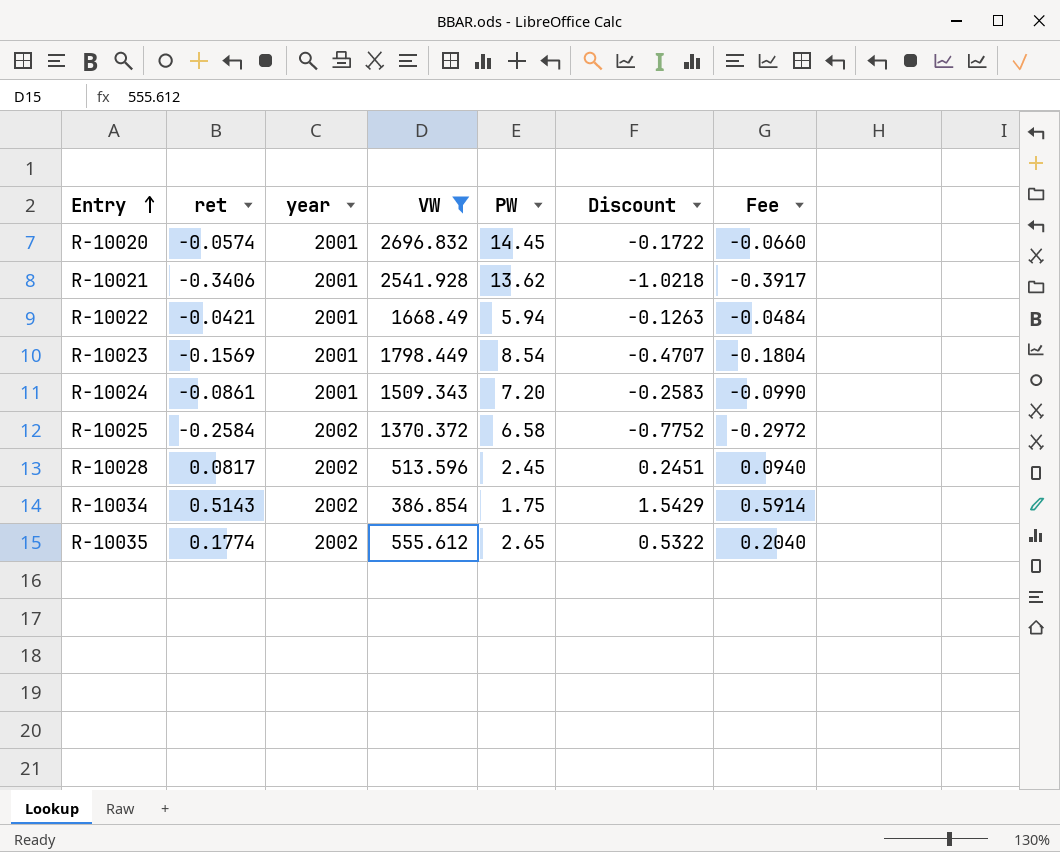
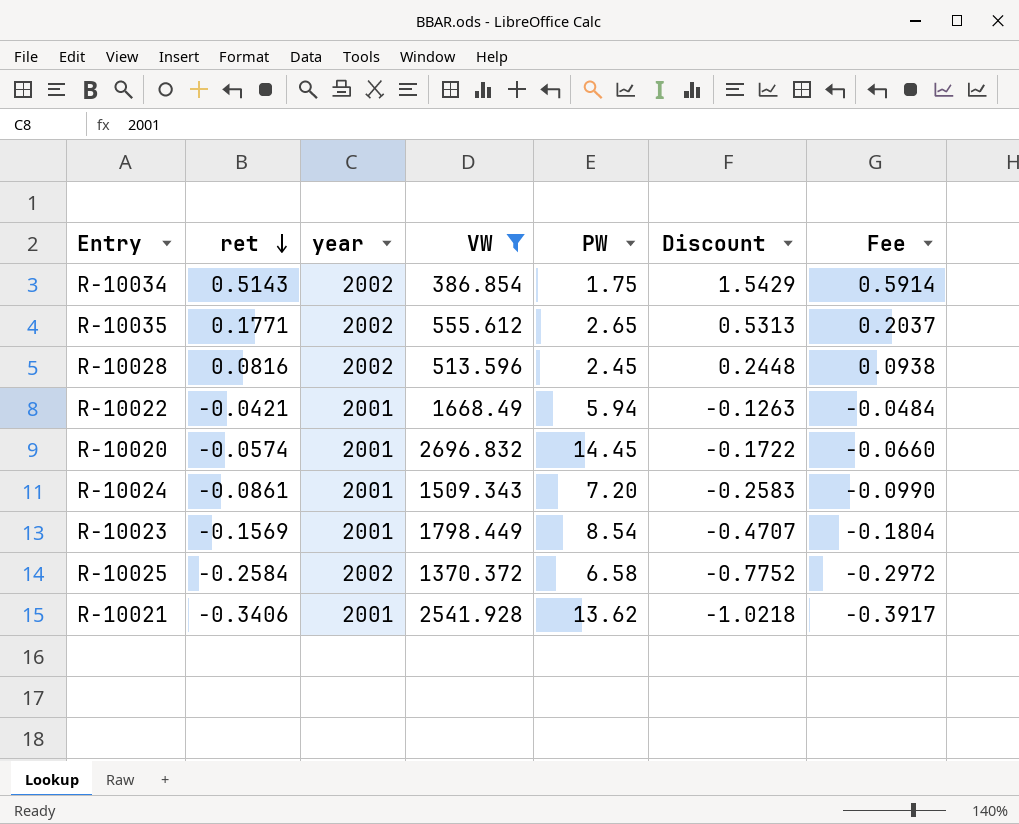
row order: Entry ascending -> ret descending
R-10035 | ret: 0.1774 -> 0.1771
R-10035 | Discount: 0.5322 -> 0.5313
R-10035 | Fee: 0.2040 -> 0.2037
R-10028 | ret: 0.0817 -> 0.0816
R-10028 | Discount: 0.2451 -> 0.2448
R-10028 | Fee: 0.0940 -> 0.0938

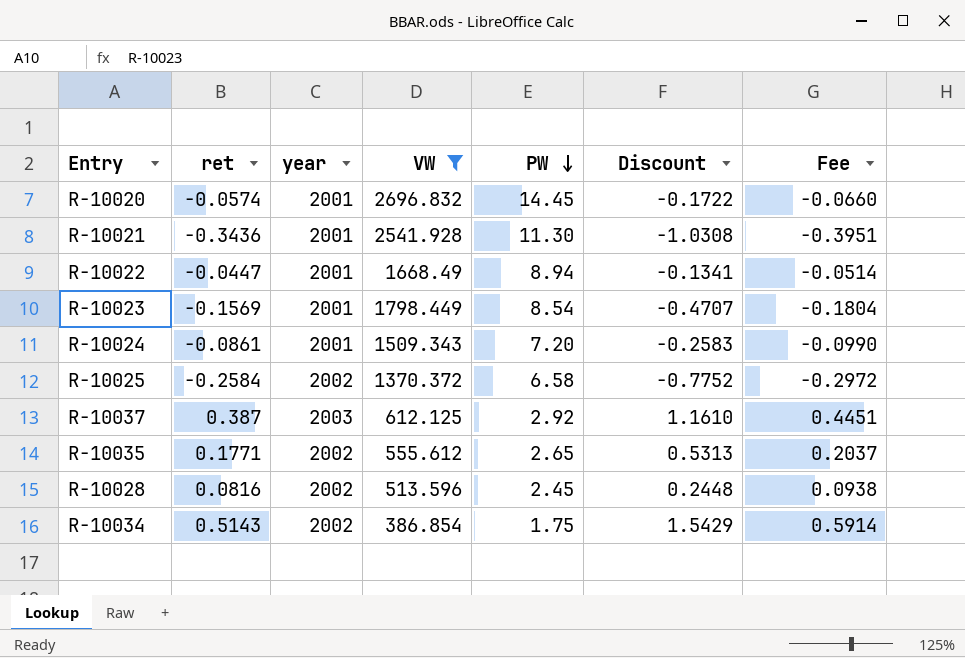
row order: ret descending -> PW descending
R-10021 | ret: -0.3406 -> -0.3436
R-10021 | PW: 13.62 -> 11.30
R-10021 | Discount: -1.0218 -> -1.0308
R-10021 | Fee: -0.3917 -> -0.3951
R-10022 | ret: -0.0421 -> -0.0447
R-10022 | PW: 5.94 -> 8.94
R-10022 | Discount: -0.1263 -> -0.1341
R-10022 | Fee: -0.0484 -> -0.0514
row R-10037: none -> 0.387 | 2003 | 612.125 | 2.92 | 1.1610 | 0.4451

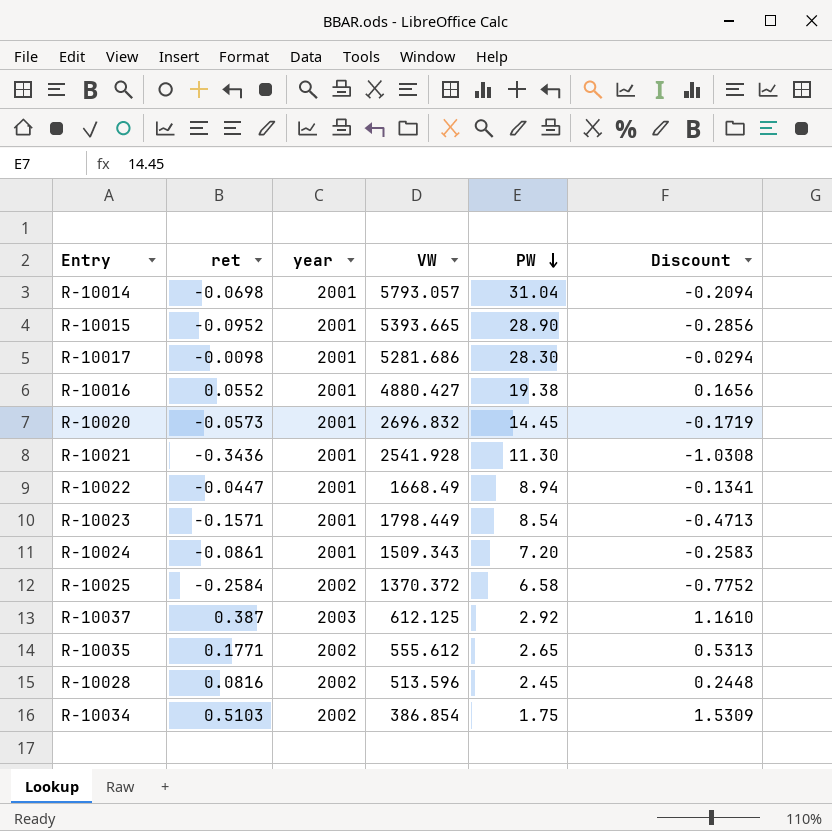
filter: VW <= 2696.832 -> none
column Fee | formula: [ret] * 1.15 -> none
R-10020 | ret: -0.0574 -> -0.0573
R-10020 | Discount: -0.1722 -> -0.1719
R-10023 | ret: -0.1569 -> -0.1571
R-10023 | Discount: -0.4707 -> -0.4713
R-10034 | ret: 0.5143 -> 0.5103
R-10034 | Discount: 1.5429 -> 1.5309

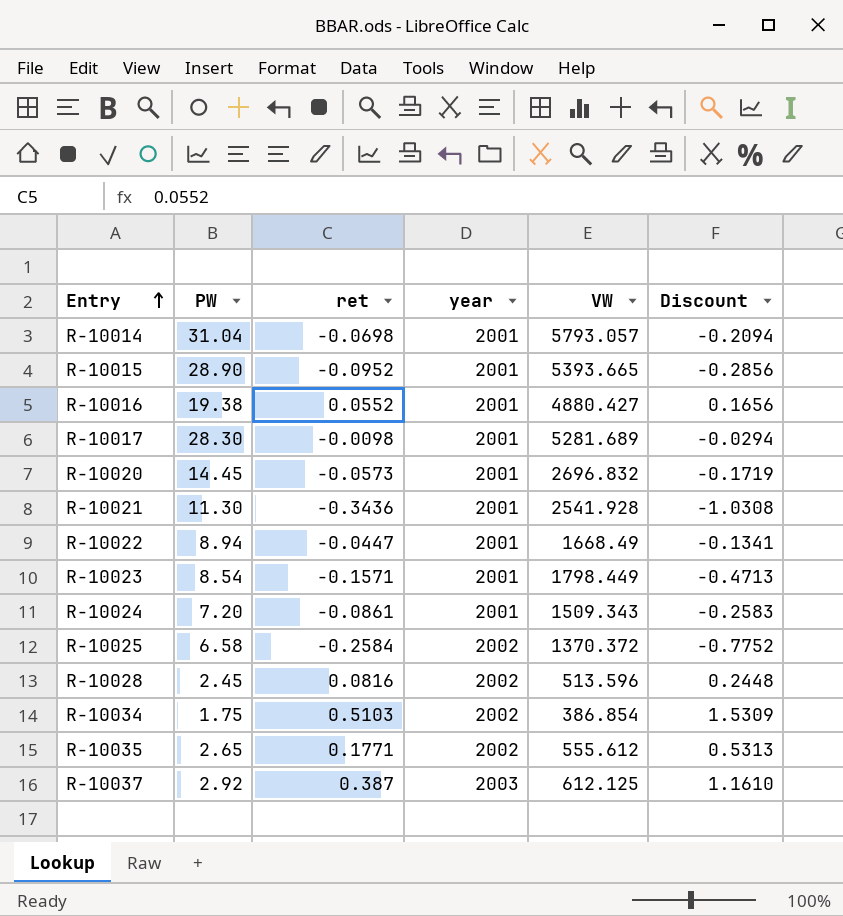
row order: PW descending -> Entry ascending
column PW | position: 5 -> 2
R-10017 | VW: 5281.686 -> 5281.689

